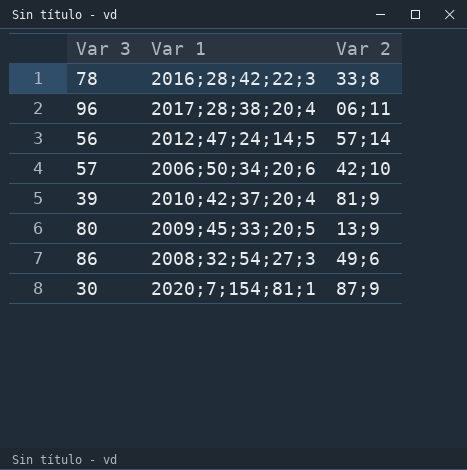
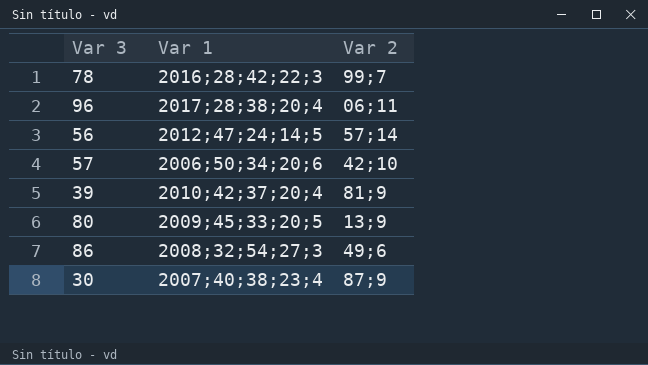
78 | Var 2: 33;8 -> 99;7
30 | Var 1: 2020;7;154;81;1 -> 2007;40;38;23;4

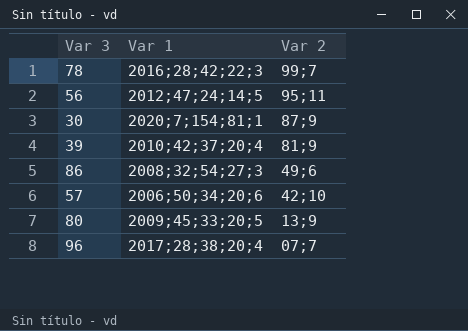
row order: none -> Var 2 descending
56 | Var 2: 57;14 -> 95;11
30 | Var 1: 2007;40;38;23;4 -> 2020;7;154;81;1
96 | Var 2: 06;11 -> 07;7

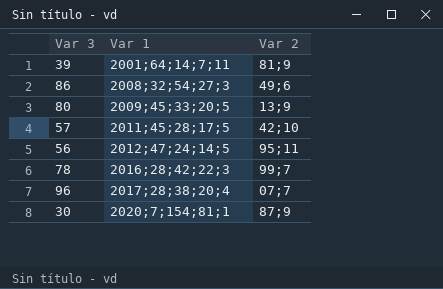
row order: Var 2 descending -> Var 1 ascending
39 | Var 1: 2010;42;37;20;4 -> 2001;64;14;7;11
57 | Var 1: 2006;50;34;20;6 -> 2011;45;28;17;5

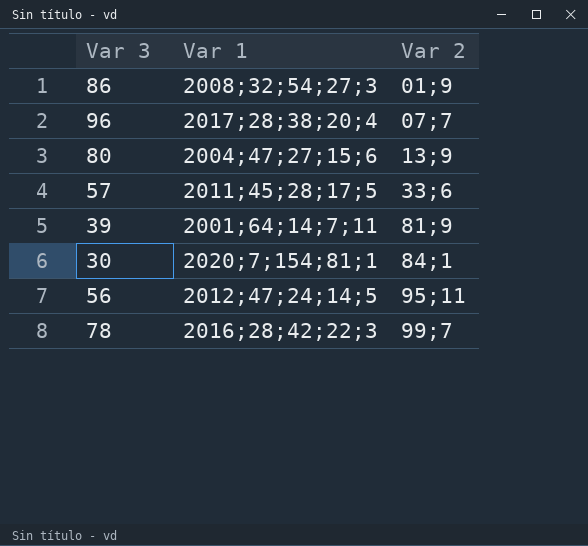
row order: Var 1 ascending -> Var 2 ascending
86 | Var 2: 49;6 -> 01;9
80 | Var 1: 2009;45;33;20;5 -> 2004;47;27;15;6
57 | Var 2: 42;10 -> 33;6
30 | Var 2: 87;9 -> 84;1

